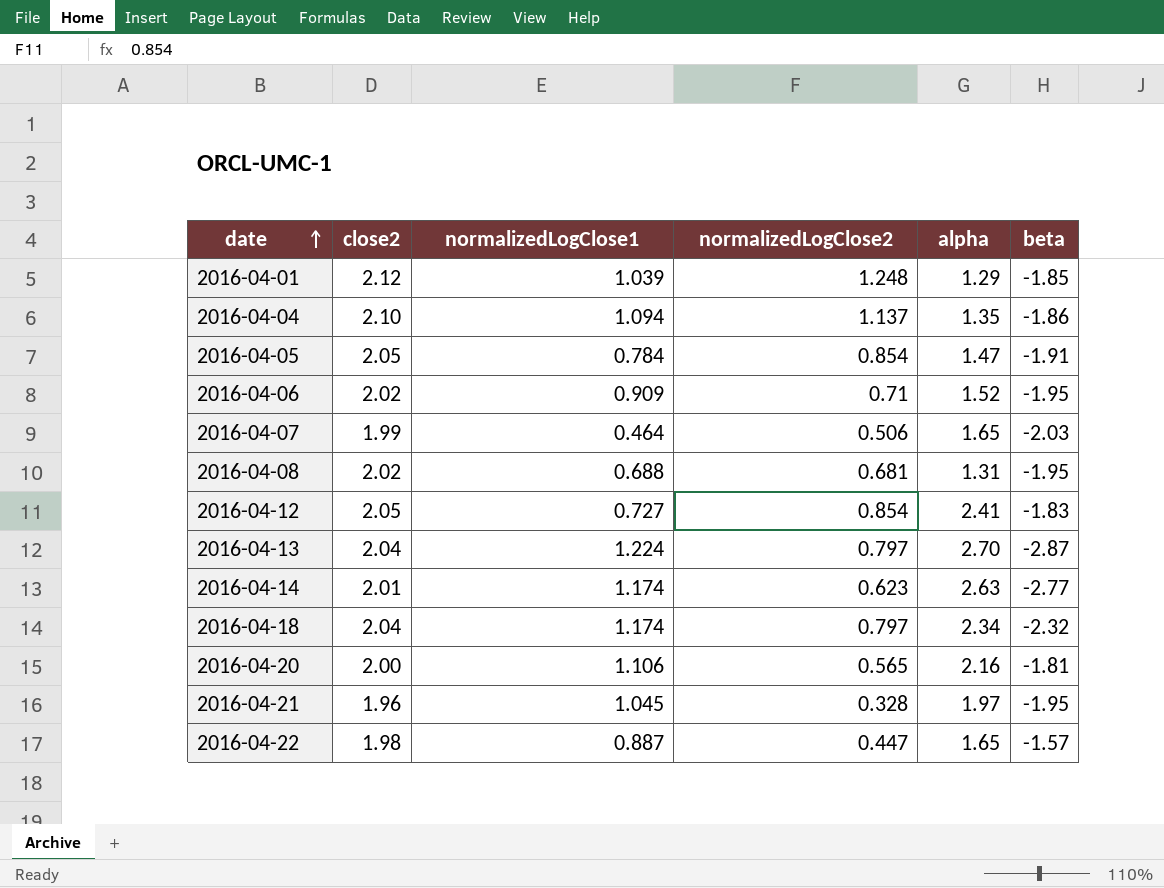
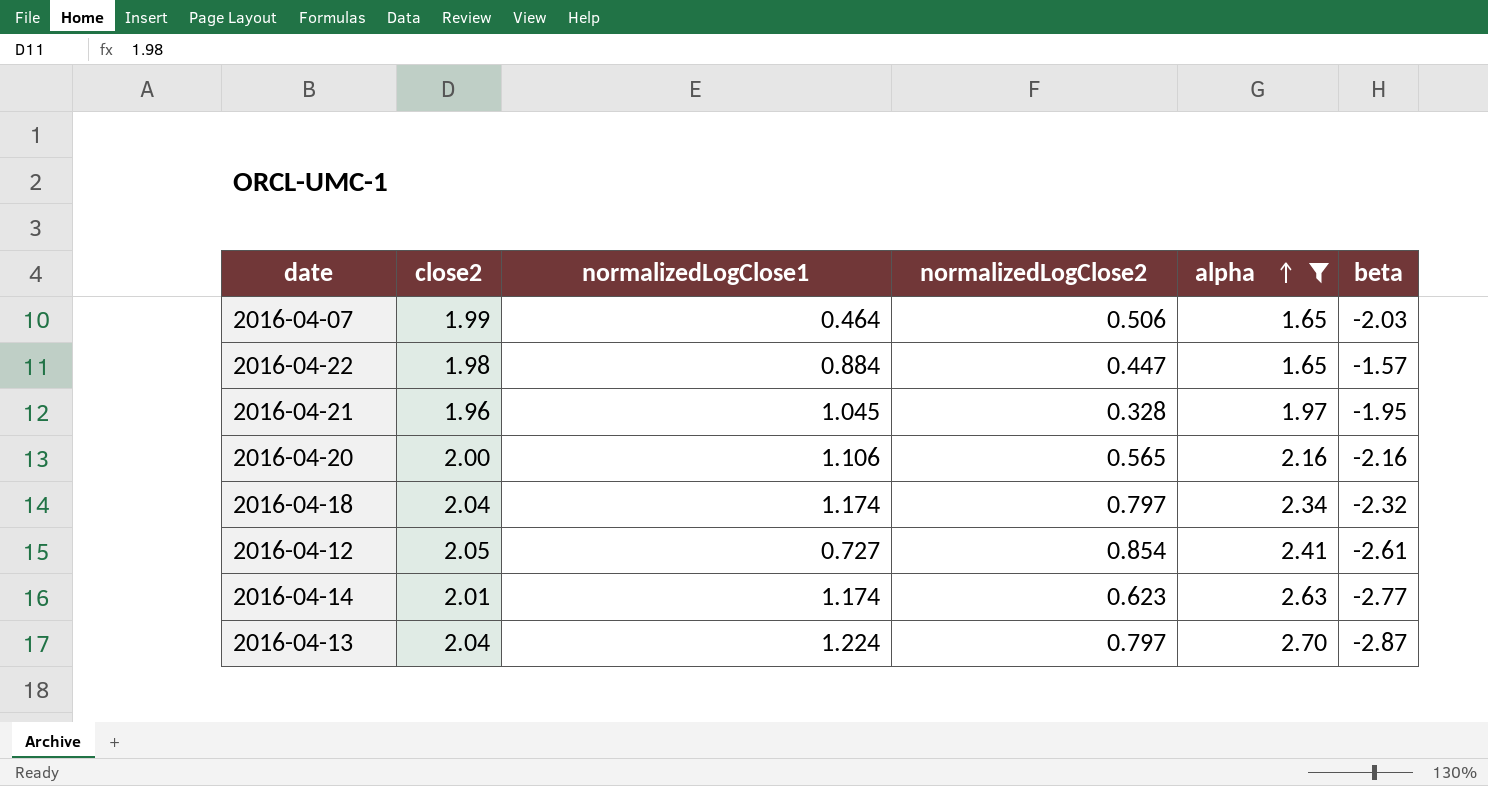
filter: none -> alpha >= 1.65
row order: date ascending -> alpha ascending
2016-04-22 | normalizedLogClose1: 0.887 -> 0.884
2016-04-20 | beta: -1.81 -> -2.16
2016-04-12 | beta: -1.83 -> -2.61

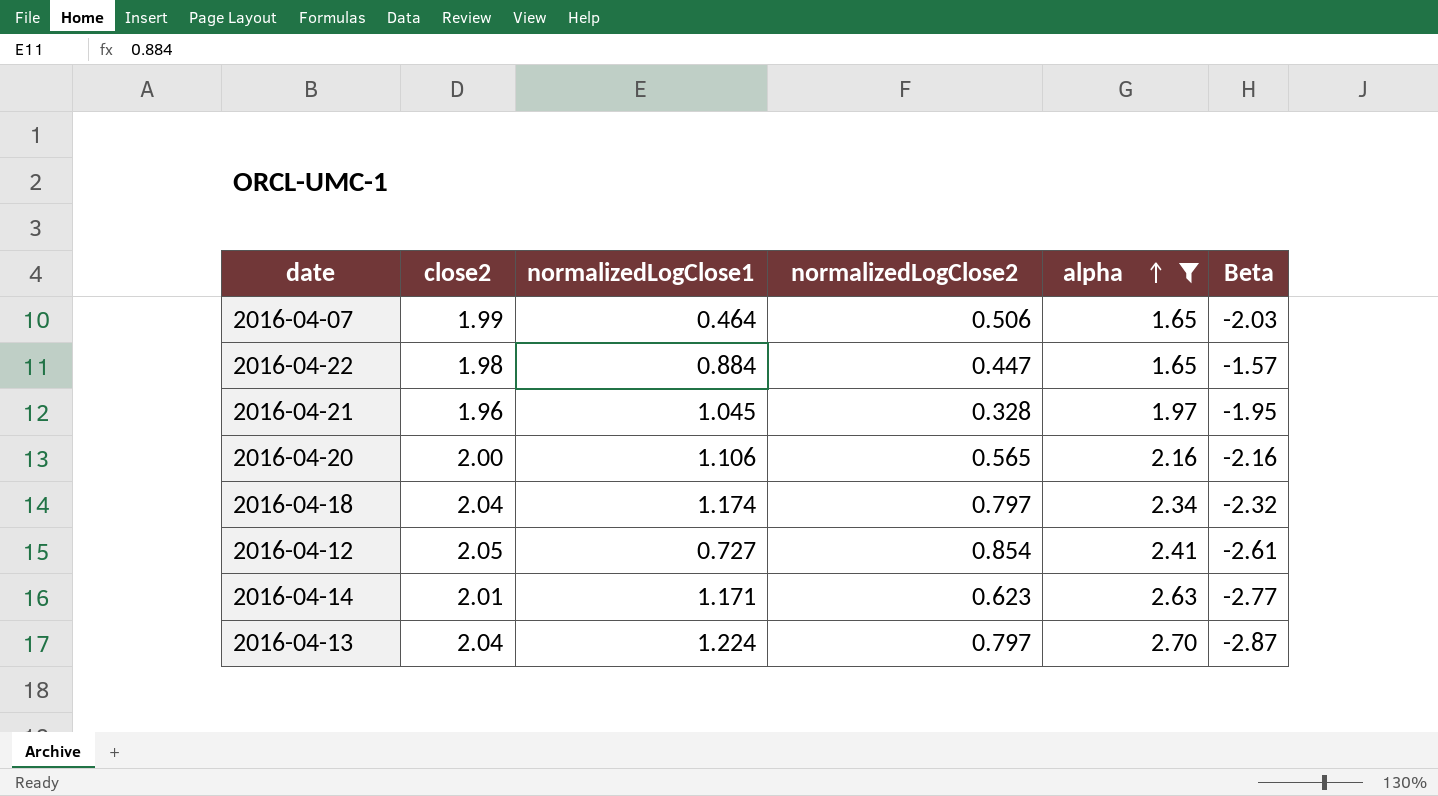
column name: beta -> Beta
2016-04-14 | normalizedLogClose1: 1.174 -> 1.171

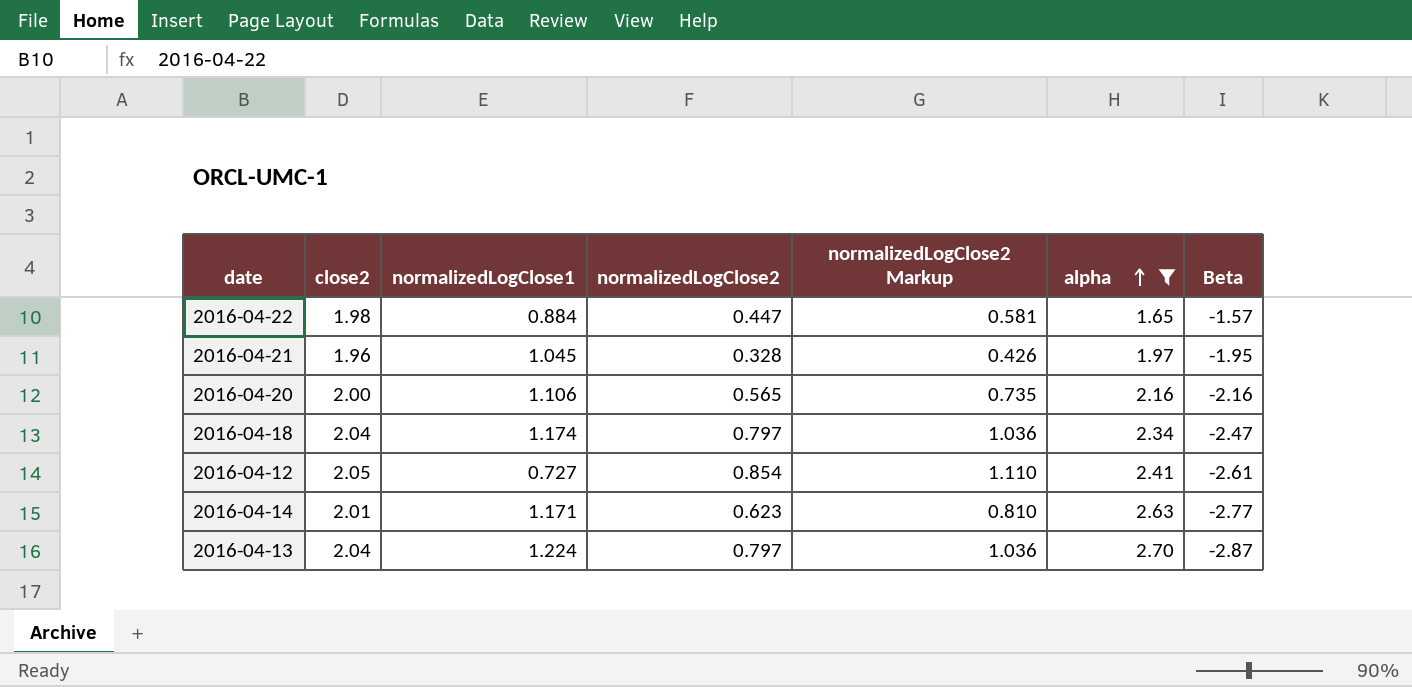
column normalizedLogClose2 Markup | formula: none -> [normalizedLogClose2] * 1.3
row 2016-04-07: 1.99 | 0.464 | 0.506 | 1.65 | -2.03 -> none
2016-04-18 | Beta: -2.32 -> -2.47

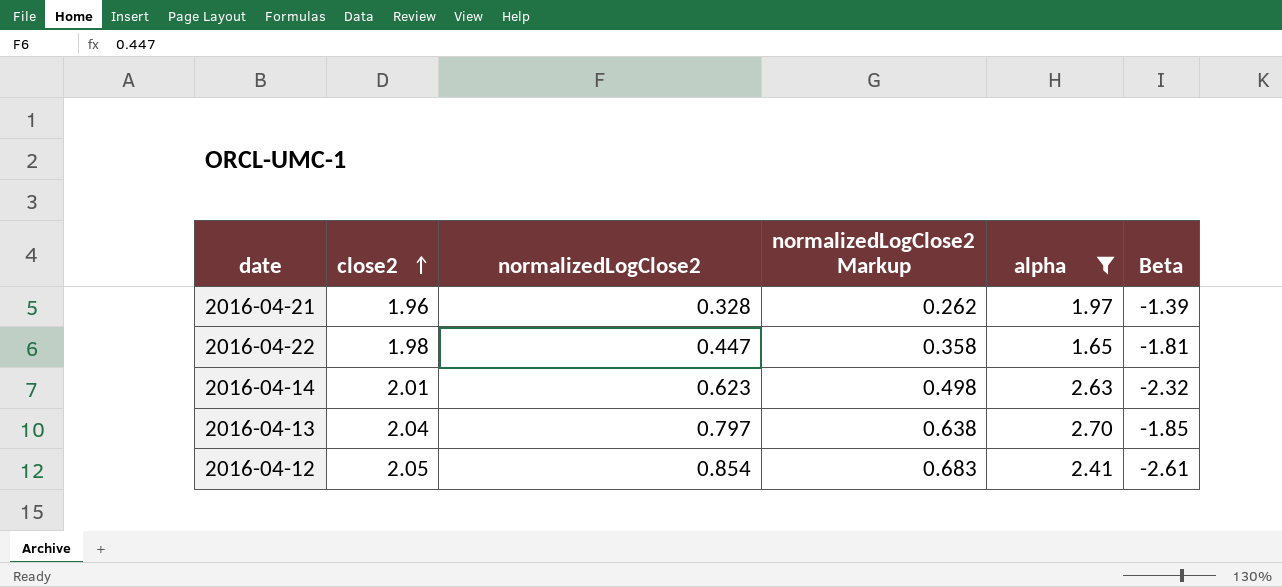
row order: alpha ascending -> close2 ascending
column normalizedLogClose1 | position: 3 -> none
column normalizedLogClose2 Markup | formula: [normalizedLogClose2] * 1.3 -> [normalizedLogClose2] * 0.8
row 2016-04-20: 2.00 | 1.106 | 0.565 | 0.735 | 2.16 | -2.16 -> none
row 2016-04-18: 2.04 | 1.174 | 0.797 | 1.036 | 2.34 | -2.47 -> none
2016-04-21 | Beta: -1.95 -> -1.39
2016-04-22 | Beta: -1.57 -> -1.81
2016-04-14 | Beta: -2.77 -> -2.32
2016-04-13 | Beta: -2.87 -> -1.85

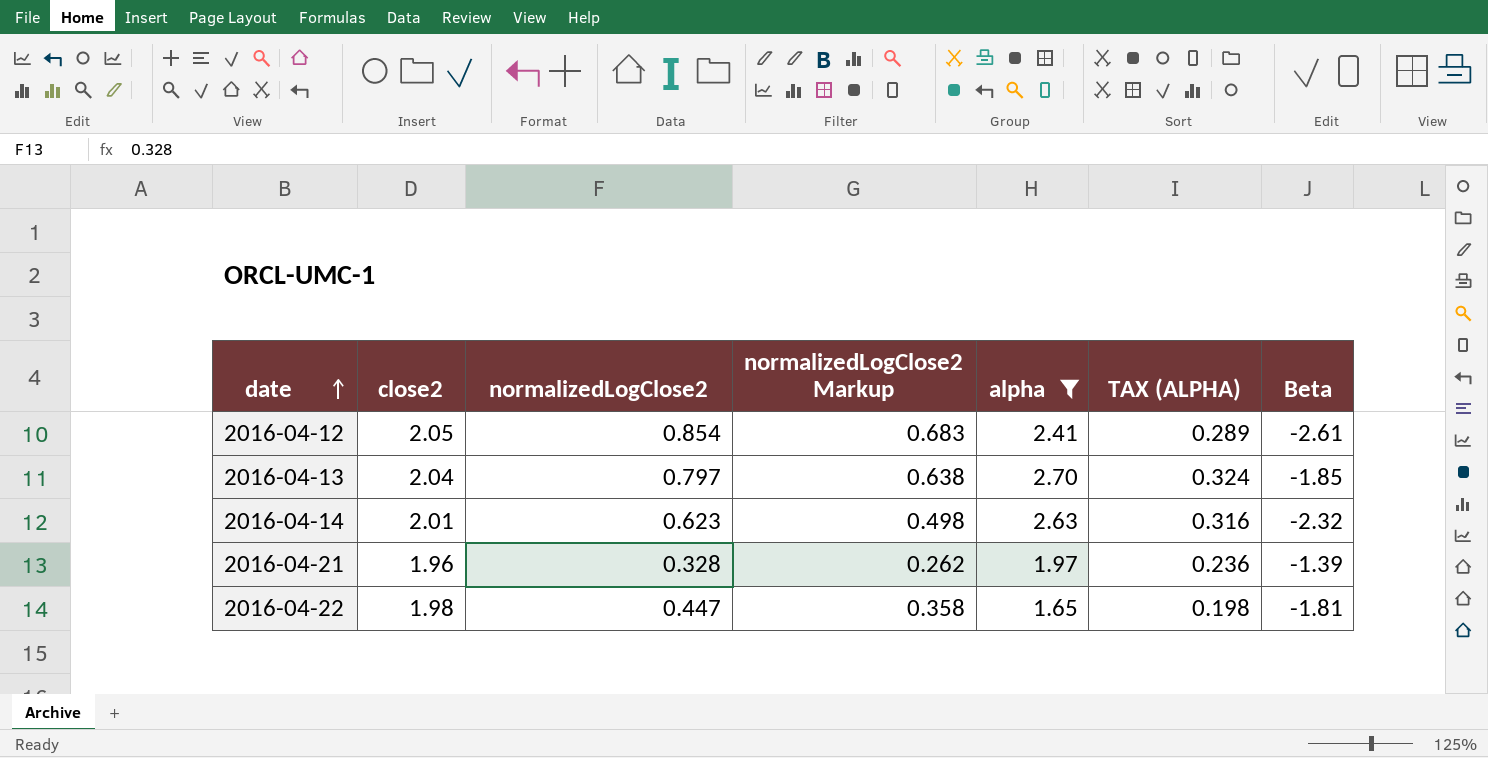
row order: close2 ascending -> date ascending
column TAX (ALPHA) | formula: none -> [alpha] * 0.12

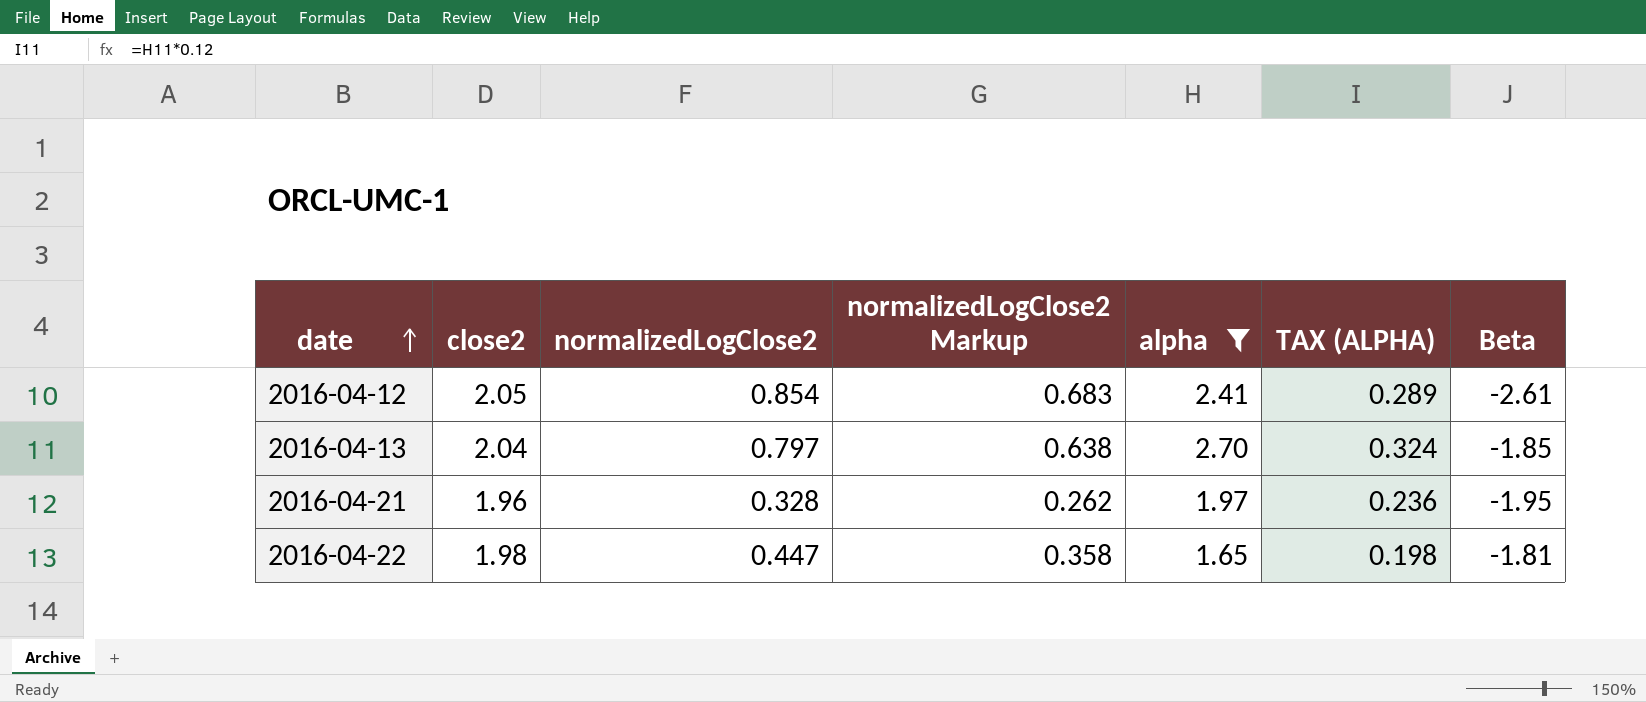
row 2016-04-14: 2.01 | 0.623 | 0.498 | 2.63 | 0.316 | -2.32 -> none
2016-04-21 | Beta: -1.39 -> -1.95

